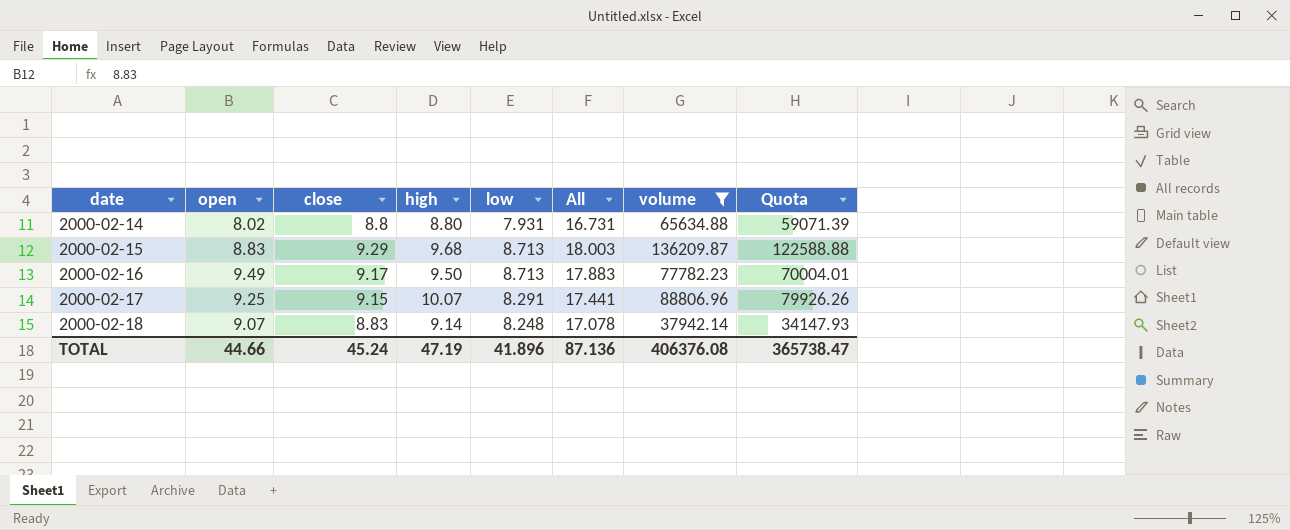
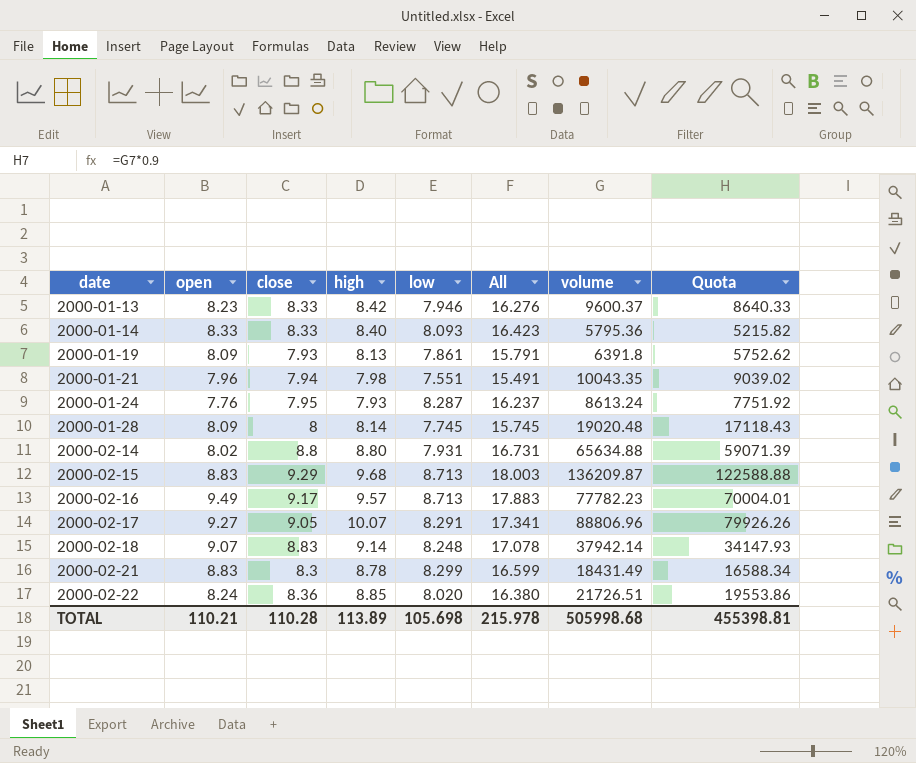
filter: volume >= 37942.14 -> none
2000-02-16 | high: 9.50 -> 9.57
2000-02-17 | open: 9.25 -> 9.27
2000-02-17 | close: 9.15 -> 9.05
2000-02-17 | All: 17.441 -> 17.341
TOTAL | open: 44.66 -> 110.21
TOTAL | close: 45.24 -> 110.28
TOTAL | high: 47.19 -> 113.89
TOTAL | low: 41.896 -> 105.698
TOTAL | All: 87.136 -> 215.978
TOTAL | volume: 406376.08 -> 505998.68
TOTAL | Quota: 365738.47 -> 455398.81

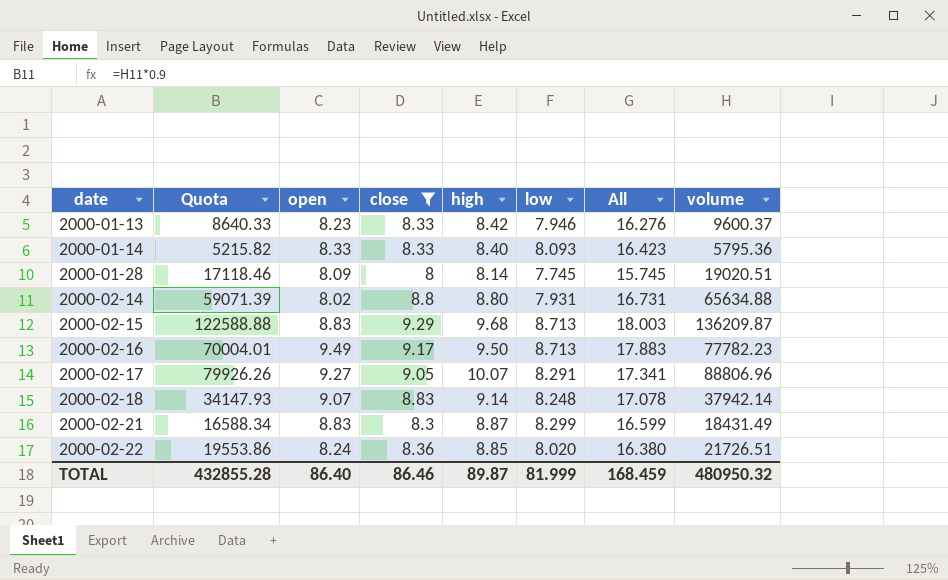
filter: none -> close >= 8
column Quota | position: 8 -> 2
2000-01-28 | Quota: 17118.43 -> 17118.46
2000-01-28 | volume: 19020.48 -> 19020.51
2000-02-16 | high: 9.57 -> 9.50
2000-02-21 | high: 8.78 -> 8.87
TOTAL | Quota: 455398.81 -> 432855.28
TOTAL | open: 110.21 -> 86.40
TOTAL | close: 110.28 -> 86.46
TOTAL | high: 113.89 -> 89.87
TOTAL | low: 105.698 -> 81.999
TOTAL | All: 215.978 -> 168.459
TOTAL | volume: 505998.68 -> 480950.32

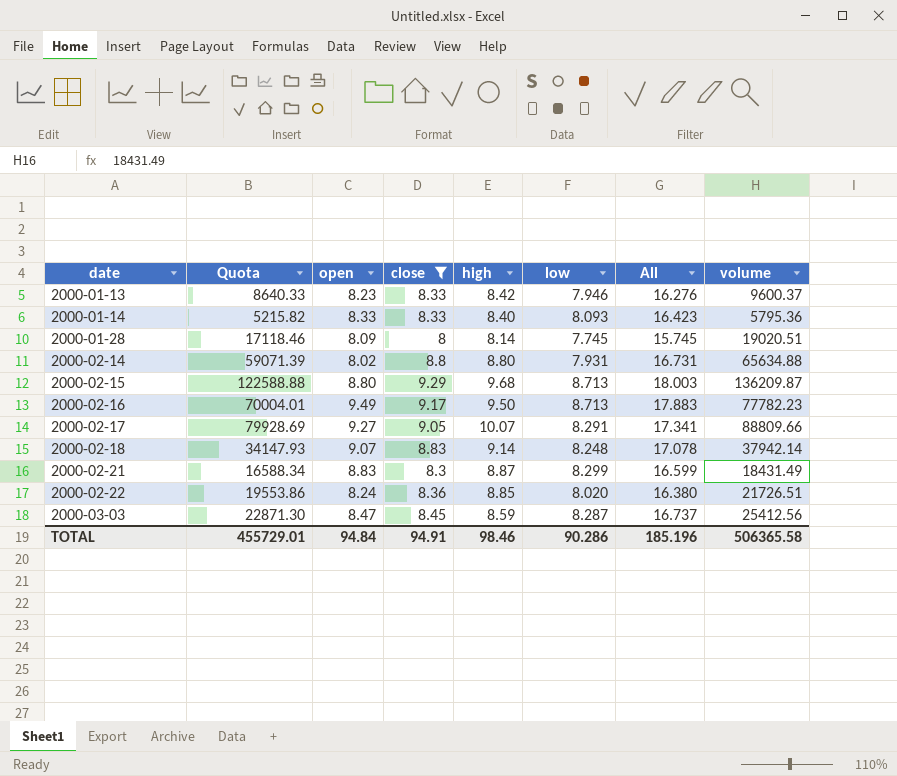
2000-02-15 | open: 8.83 -> 8.80
2000-02-17 | Quota: 79926.26 -> 79928.69
2000-02-17 | volume: 88806.96 -> 88809.66
row 2000-03-03: none -> 22871.30 | 8.47 | 8.45 | 8.59 | 8.287 | 16.737 | 25412.56
TOTAL | Quota: 432855.28 -> 455729.01
TOTAL | open: 86.40 -> 94.84
TOTAL | close: 86.46 -> 94.91
TOTAL | high: 89.87 -> 98.46
TOTAL | low: 81.999 -> 90.286
TOTAL | All: 168.459 -> 185.196
TOTAL | volume: 480950.32 -> 506365.58

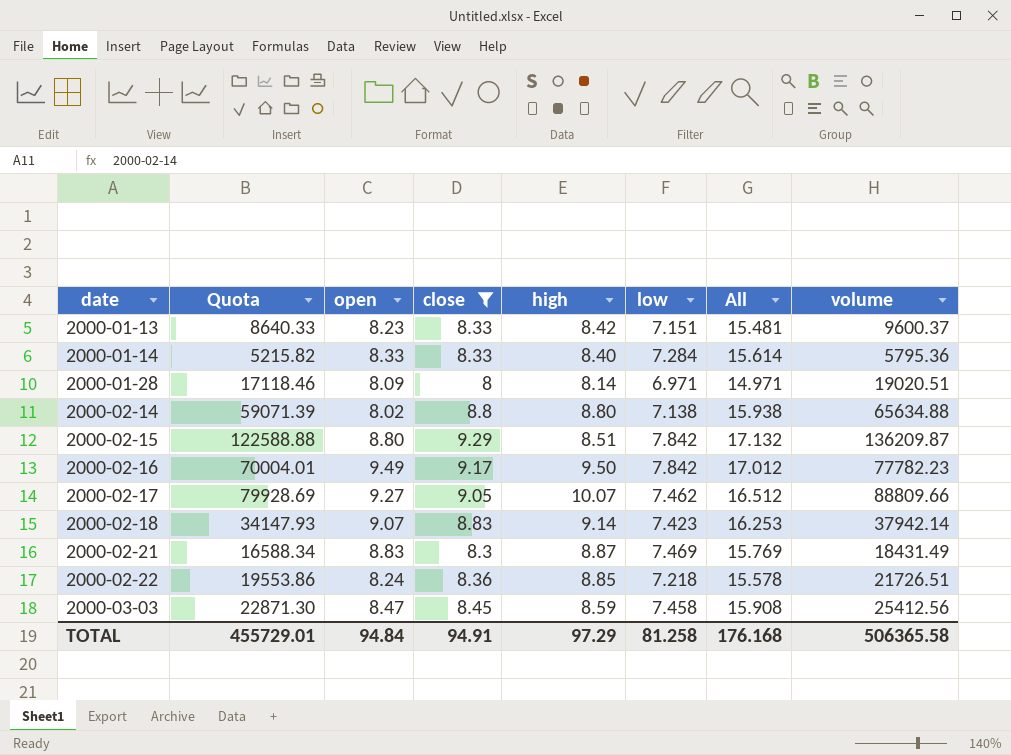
2000-01-13 | low: 7.946 -> 7.151
2000-01-13 | All: 16.276 -> 15.481
2000-01-14 | low: 8.093 -> 7.284
2000-01-14 | All: 16.423 -> 15.614
2000-01-28 | low: 7.745 -> 6.971
2000-01-28 | All: 15.745 -> 14.971
2000-02-14 | low: 7.931 -> 7.138
2000-02-14 | All: 16.731 -> 15.938
2000-02-15 | high: 9.68 -> 8.51
2000-02-15 | low: 8.713 -> 7.842
2000-02-15 | All: 18.003 -> 17.132
2000-02-16 | low: 8.713 -> 7.842
2000-02-16 | All: 17.883 -> 17.012
2000-02-17 | low: 8.291 -> 7.462
2000-02-17 | All: 17.341 -> 16.512
2000-02-18 | low: 8.248 -> 7.423
2000-02-18 | All: 17.078 -> 16.253
2000-02-21 | low: 8.299 -> 7.469
2000-02-21 | All: 16.599 -> 15.769
2000-02-22 | low: 8.020 -> 7.218
2000-02-22 | All: 16.380 -> 15.578
2000-03-03 | low: 8.287 -> 7.458
2000-03-03 | All: 16.737 -> 15.908
TOTAL | high: 98.46 -> 97.29
TOTAL | low: 90.286 -> 81.258
TOTAL | All: 185.196 -> 176.168

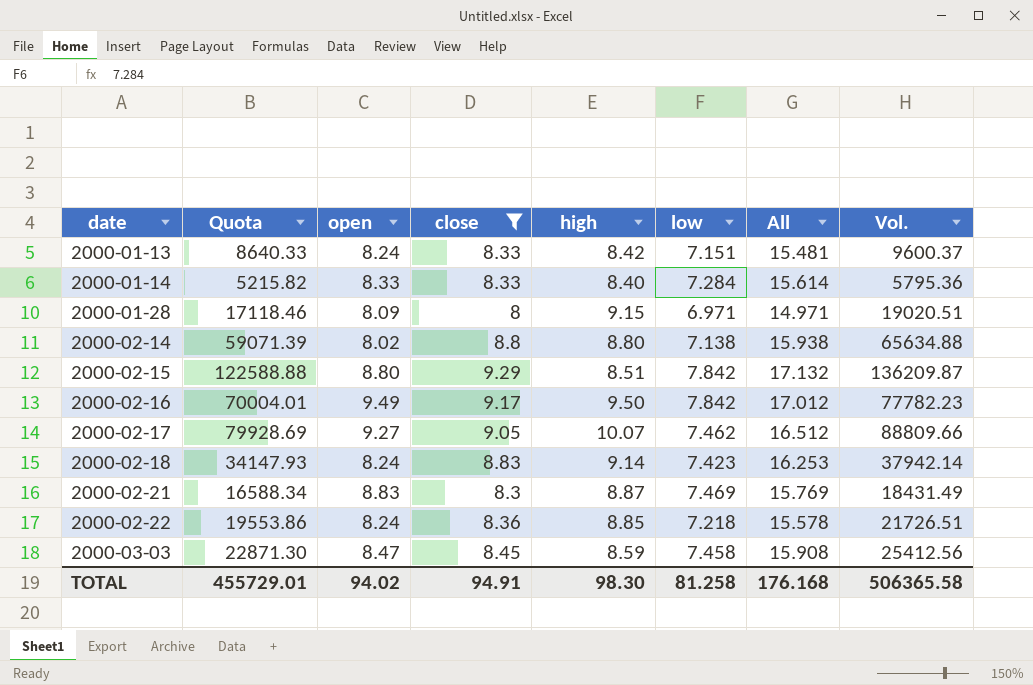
column name: volume -> Vol.
2000-01-13 | open: 8.23 -> 8.24
2000-01-28 | high: 8.14 -> 9.15
2000-02-18 | open: 9.07 -> 8.24
TOTAL | open: 94.84 -> 94.02
TOTAL | high: 97.29 -> 98.30

